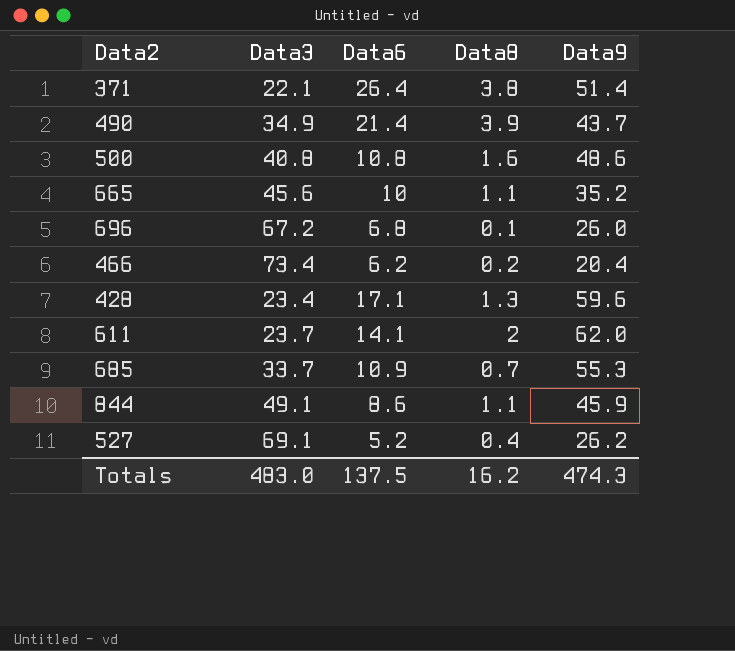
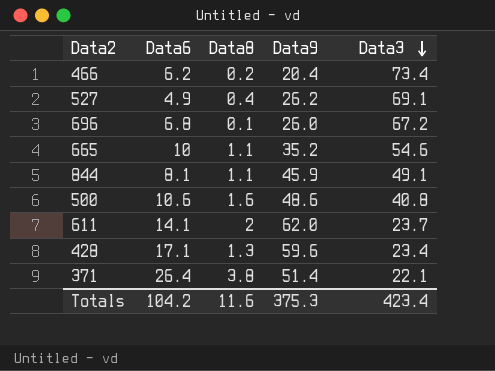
row order: none -> Data3 descending
column Data3 | position: 2 -> 5
row 490: 34.9 | 21.4 | 3.9 | 43.7 -> none
row 685: 33.7 | 10.9 | 0.7 | 55.3 -> none
527 | Data6: 5.2 -> 4.9
665 | Data3: 45.6 -> 54.6
844 | Data6: 8.6 -> 8.1
500 | Data6: 10.8 -> 10.6
Totals | Data6: 137.5 -> 104.2
Totals | Data8: 16.2 -> 11.6
Totals | Data9: 474.3 -> 375.3
Totals | Data3: 483.0 -> 423.4

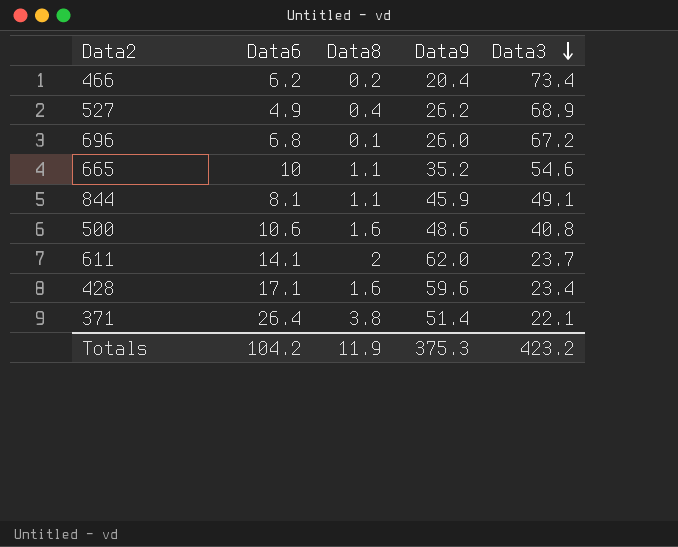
527 | Data3: 69.1 -> 68.9
428 | Data8: 1.3 -> 1.6
Totals | Data8: 11.6 -> 11.9
Totals | Data3: 423.4 -> 423.2

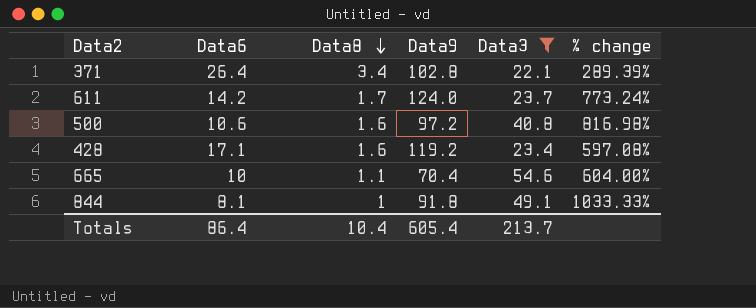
filter: none -> Data3 <= 54.6
row order: Data3 descending -> Data8 descending
column % change | formula: none -> ([Data9] - [Data6]) / [Data6]
371 | Data8: 3.8 -> 3.4
371 | Data9: 51.4 -> 102.8
611 | Data6: 14.1 -> 14.2
611 | Data8: 2 -> 1.7
611 | Data9: 62.0 -> 124.0
500 | Data9: 48.6 -> 97.2
428 | Data9: 59.6 -> 119.2
665 | Data9: 35.2 -> 70.4
844 | Data8: 1.1 -> 1
844 | Data9: 45.9 -> 91.8
Totals | Data6: 104.2 -> 86.4
Totals | Data8: 11.9 -> 10.4
Totals | Data9: 375.3 -> 605.4
Totals | Data3: 423.2 -> 213.7

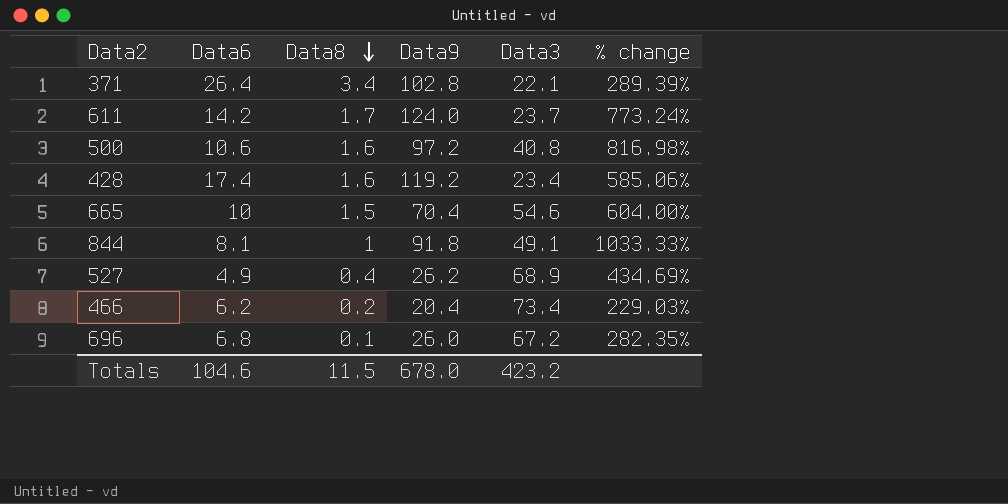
filter: Data3 <= 54.6 -> none
428 | Data6: 17.1 -> 17.4
428 | % change: 597.08% -> 585.06%
665 | Data8: 1.1 -> 1.5
Totals | Data6: 86.4 -> 104.6
Totals | Data8: 10.4 -> 11.5
Totals | Data9: 605.4 -> 678.0
Totals | Data3: 213.7 -> 423.2

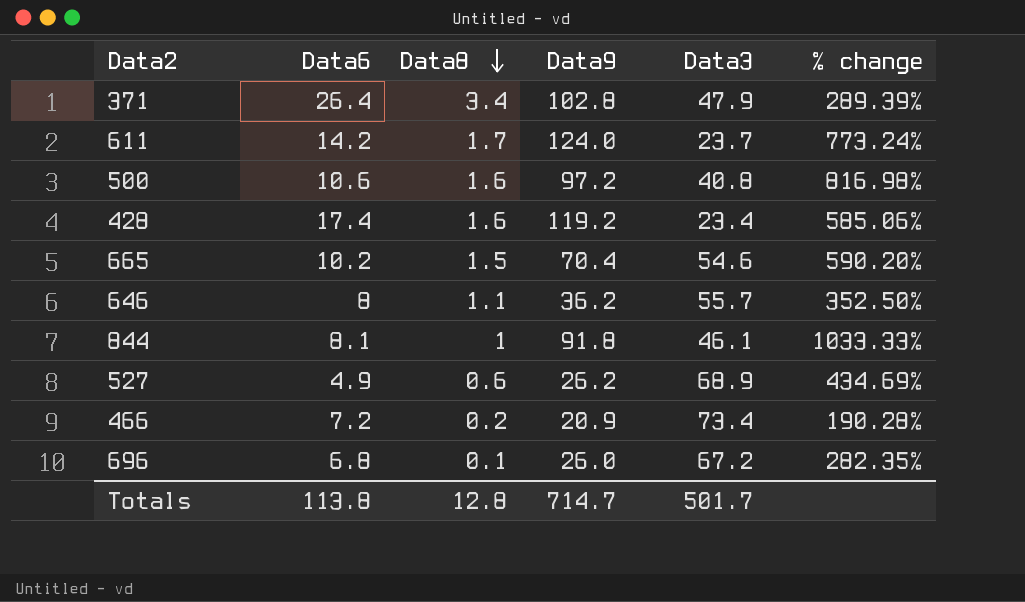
371 | Data3: 22.1 -> 47.9
665 | Data6: 10 -> 10.2
665 | % change: 604.00% -> 590.20%
row 646: none -> 8 | 1.1 | 36.2 | 55.7 | 352.50%
844 | Data3: 49.1 -> 46.1
527 | Data8: 0.4 -> 0.6
466 | Data6: 6.2 -> 7.2
466 | Data9: 20.4 -> 20.9
466 | % change: 229.03% -> 190.28%
Totals | Data6: 104.6 -> 113.8
Totals | Data8: 11.5 -> 12.8
Totals | Data9: 678.0 -> 714.7
Totals | Data3: 423.2 -> 501.7

